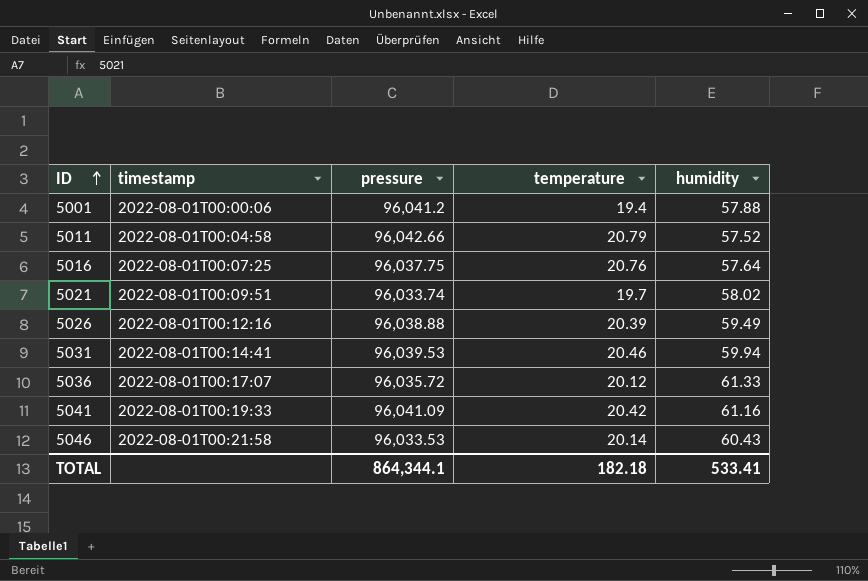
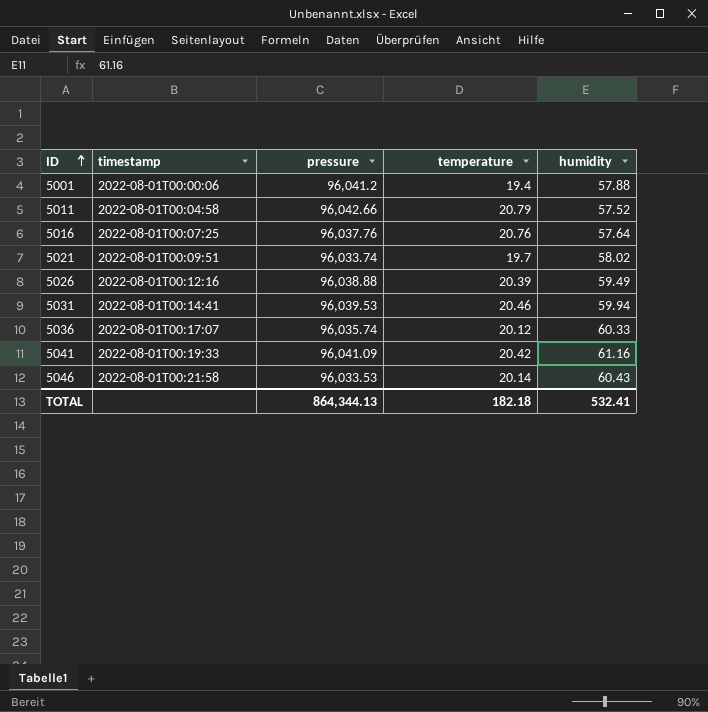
5016 | pressure: 96,037.75 -> 96,037.76
5036 | pressure: 96,035.72 -> 96,035.74
5036 | humidity: 61.33 -> 60.33
TOTAL | pressure: 864,344.1 -> 864,344.13
TOTAL | humidity: 533.41 -> 532.41

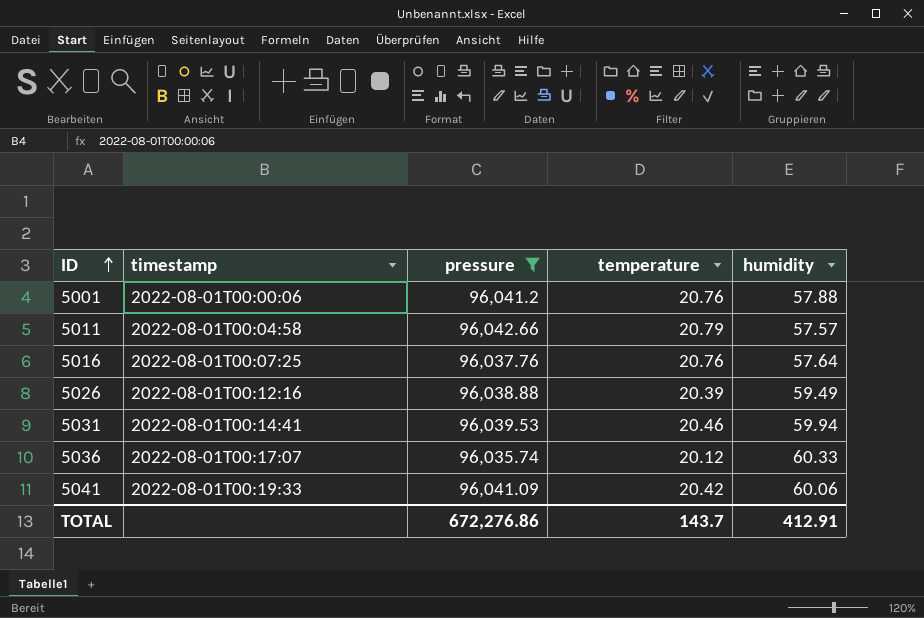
filter: none -> pressure >= 96,035.74
5001 | temperature: 19.4 -> 20.76
5011 | humidity: 57.52 -> 57.57
5041 | humidity: 61.16 -> 60.06
TOTAL | pressure: 864,344.13 -> 672,276.86
TOTAL | temperature: 182.18 -> 143.7
TOTAL | humidity: 532.41 -> 412.91

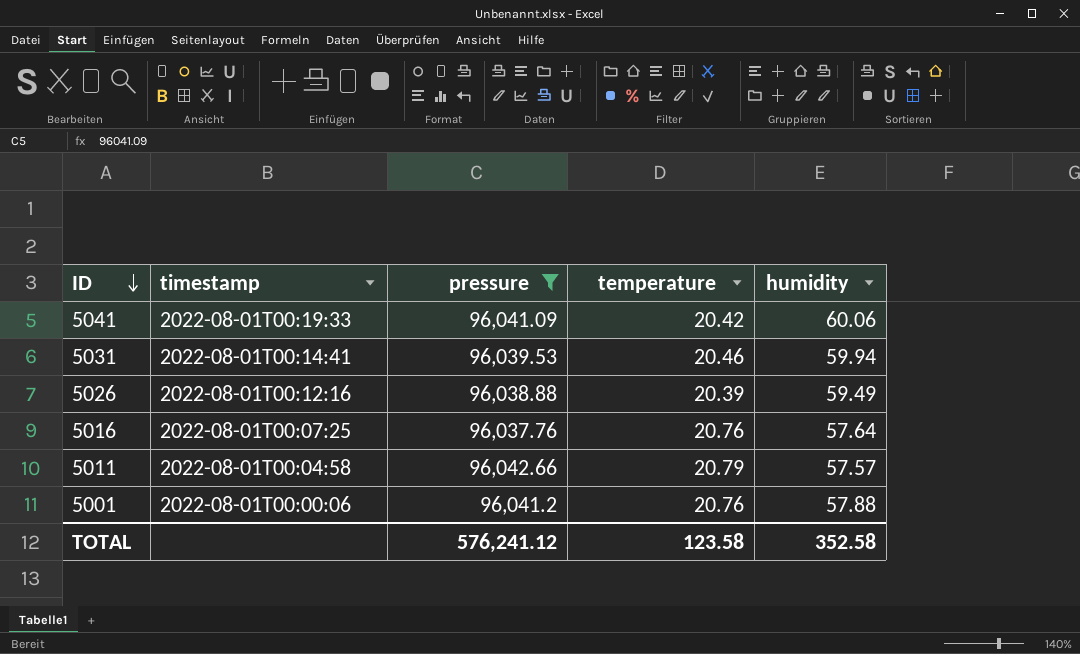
row order: ID ascending -> ID descending
row 5036: 2022-08-01T00:17:07 | 96,035.74 | 20.12 | 60.33 -> none
TOTAL | pressure: 672,276.86 -> 576,241.12
TOTAL | temperature: 143.7 -> 123.58
TOTAL | humidity: 412.91 -> 352.58

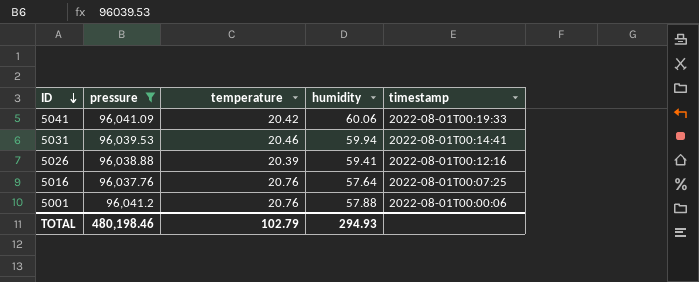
column timestamp | position: 2 -> 5
row 5011: 2022-08-01T00:04:58 | 96,042.66 | 20.79 | 57.57 -> none
5026 | humidity: 59.49 -> 59.41
TOTAL | pressure: 576,241.12 -> 480,198.46
TOTAL | temperature: 123.58 -> 102.79
TOTAL | humidity: 352.58 -> 294.93

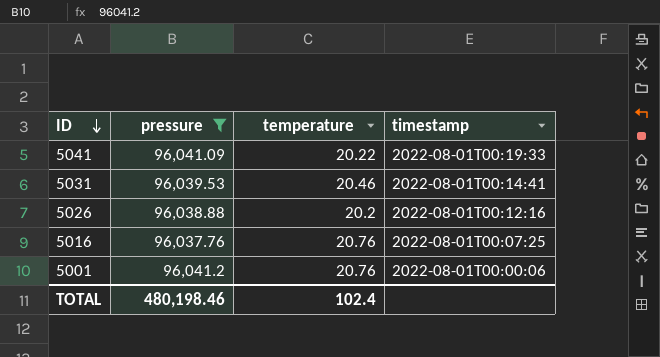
column humidity | position: 4 -> none
5041 | temperature: 20.42 -> 20.22
5026 | temperature: 20.39 -> 20.2
TOTAL | temperature: 102.79 -> 102.4

